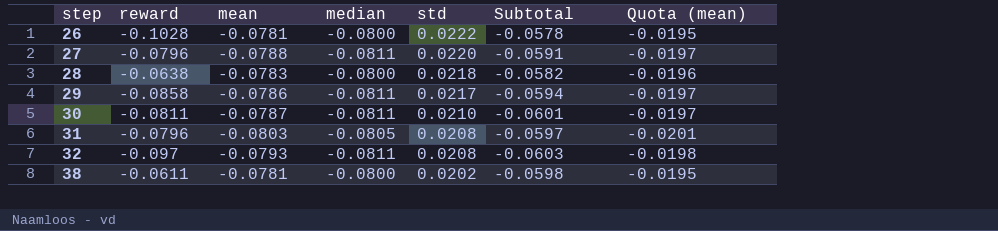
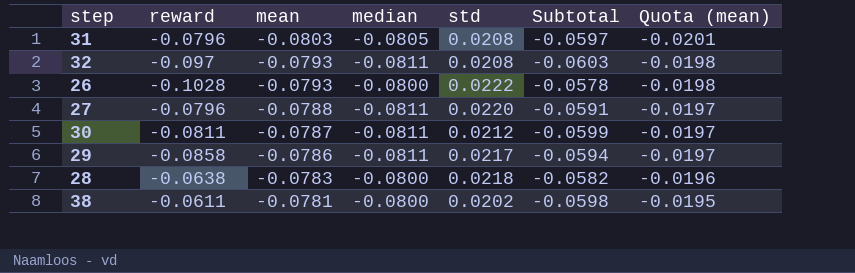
row order: step ascending -> mean ascending
26 | mean: -0.0781 -> -0.0793
26 | Quota (mean): -0.0195 -> -0.0198
30 | std: 0.0210 -> 0.0212
30 | Subtotal: -0.0601 -> -0.0599

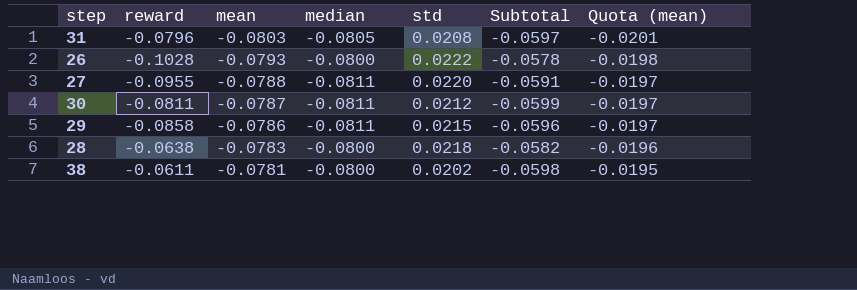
row 32: -0.097 | -0.0793 | -0.0811 | 0.0208 | -0.0603 | -0.0198 -> none
27 | reward: -0.0796 -> -0.0955
29 | std: 0.0217 -> 0.0215
29 | Subtotal: -0.0594 -> -0.0596

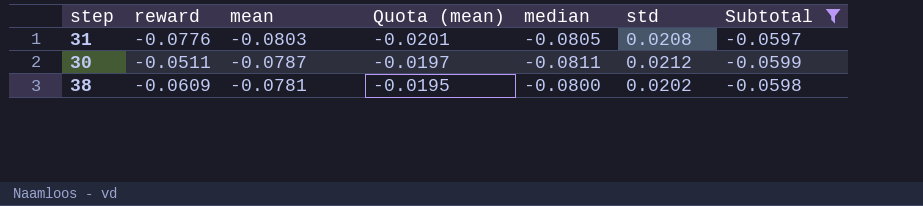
filter: none -> Subtotal <= -0.0597
column Quota (mean) | position: 7 -> 4
31 | reward: -0.0796 -> -0.0776
30 | reward: -0.0811 -> -0.0511
38 | reward: -0.0611 -> -0.0609

